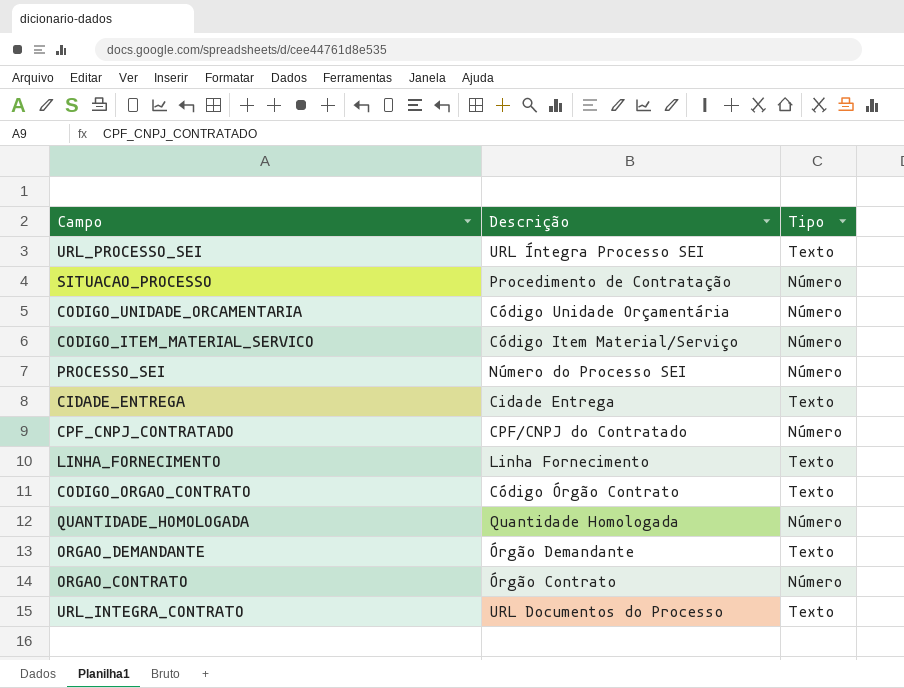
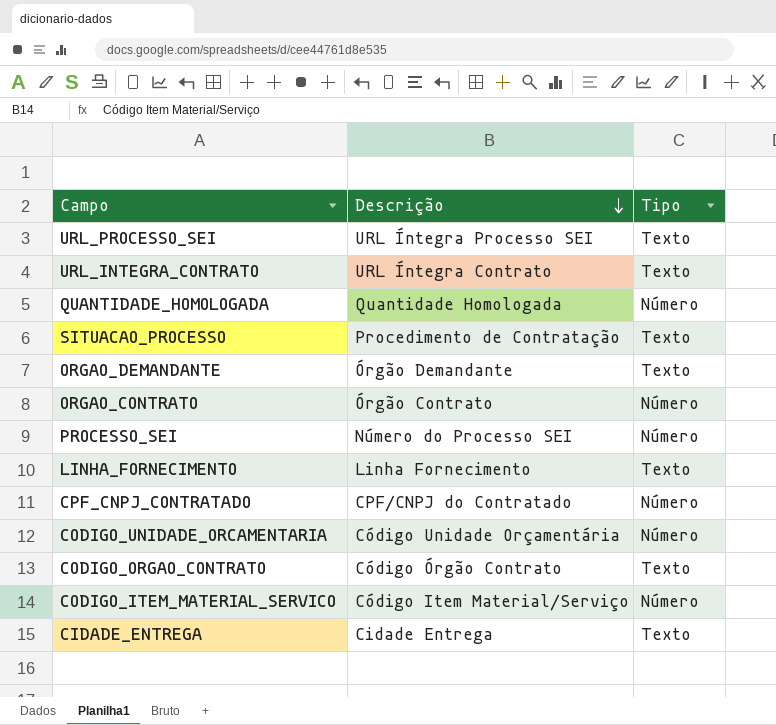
row order: none -> Descrição descending
URL_INTEGRA_CONTRATO | Descrição: URL Documentos do Processo -> URL Íntegra Contrato
SITUACAO_PROCESSO | Tipo: Número -> Texto

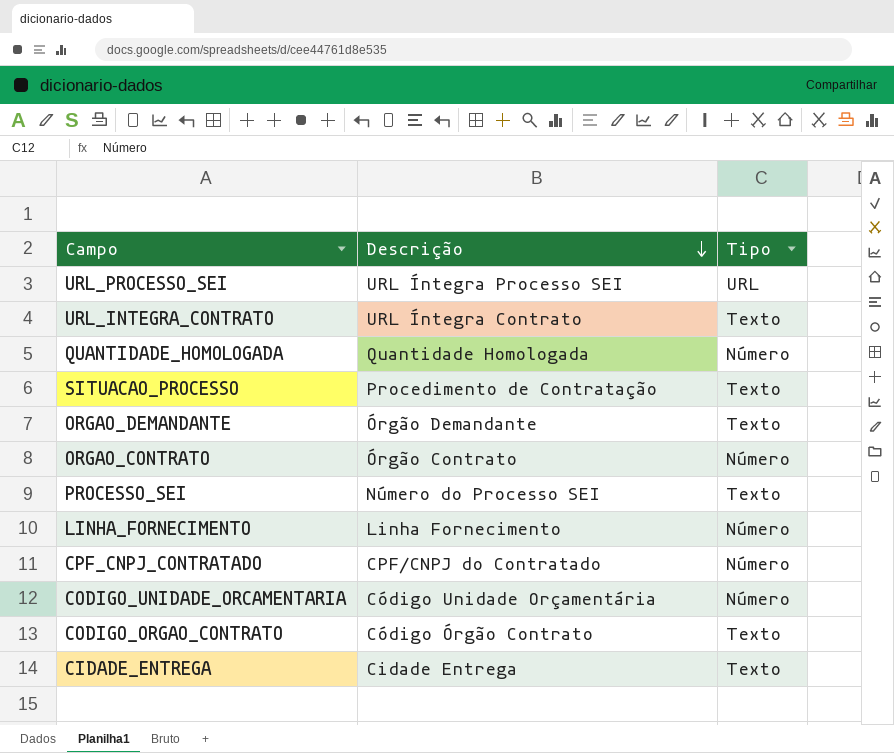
row CODIGO_ITEM_MATERIAL_SERVICO: Código Item Material/Serviço | Número -> none
URL_PROCESSO_SEI | Tipo: Texto -> URL
PROCESSO_SEI | Tipo: Número -> Texto
LINHA_FORNECIMENTO | Tipo: Texto -> Número

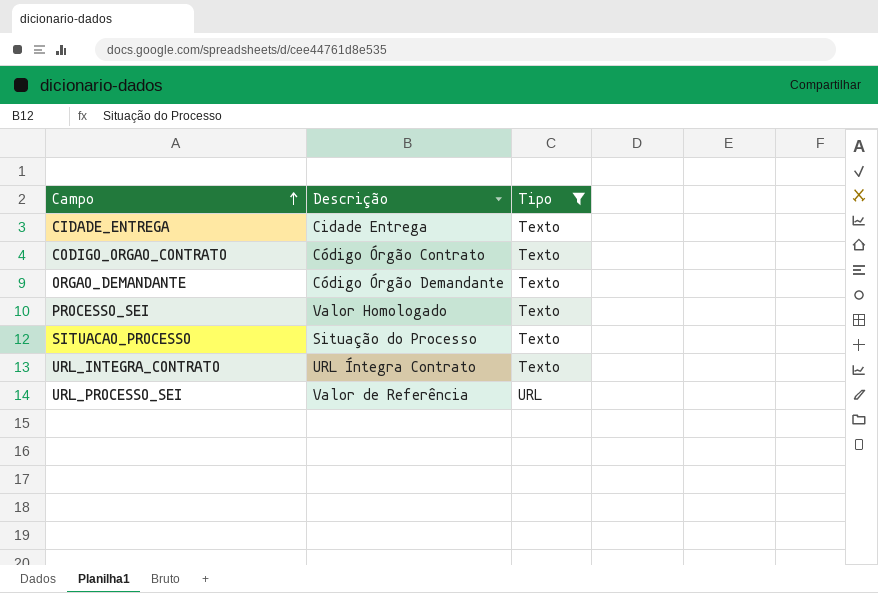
filter: none -> Tipo != Número
row order: Descrição descending -> Campo ascending
ORGAO_DEMANDANTE | Descrição: Órgão Demandante -> Código Órgão Demandante
PROCESSO_SEI | Descrição: Número do Processo SEI -> Valor Homologado
SITUACAO_PROCESSO | Descrição: Procedimento de Contratação -> Situação do Processo
URL_PROCESSO_SEI | Descrição: URL Íntegra Processo SEI -> Valor de Referência

